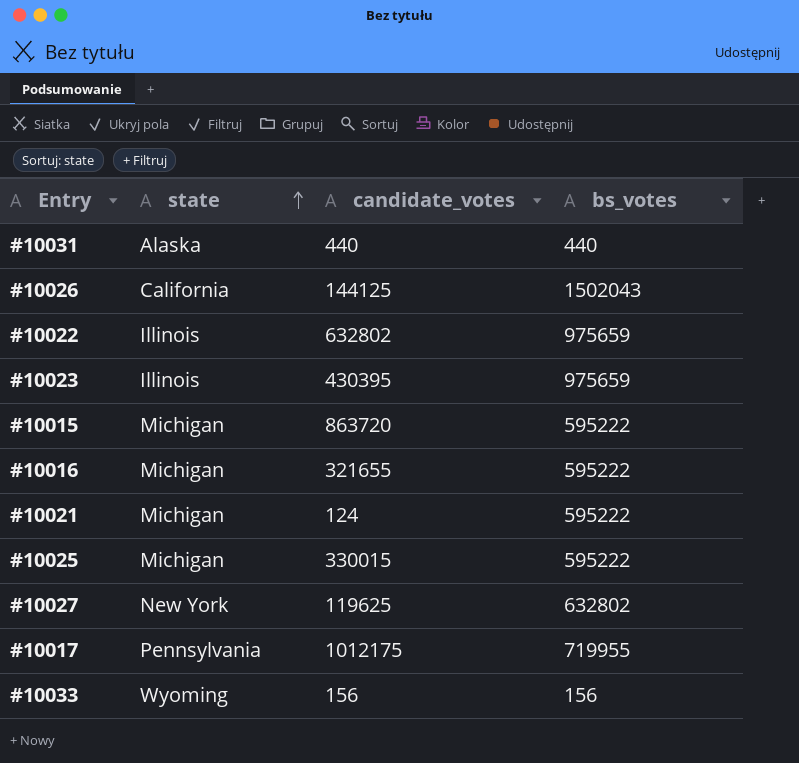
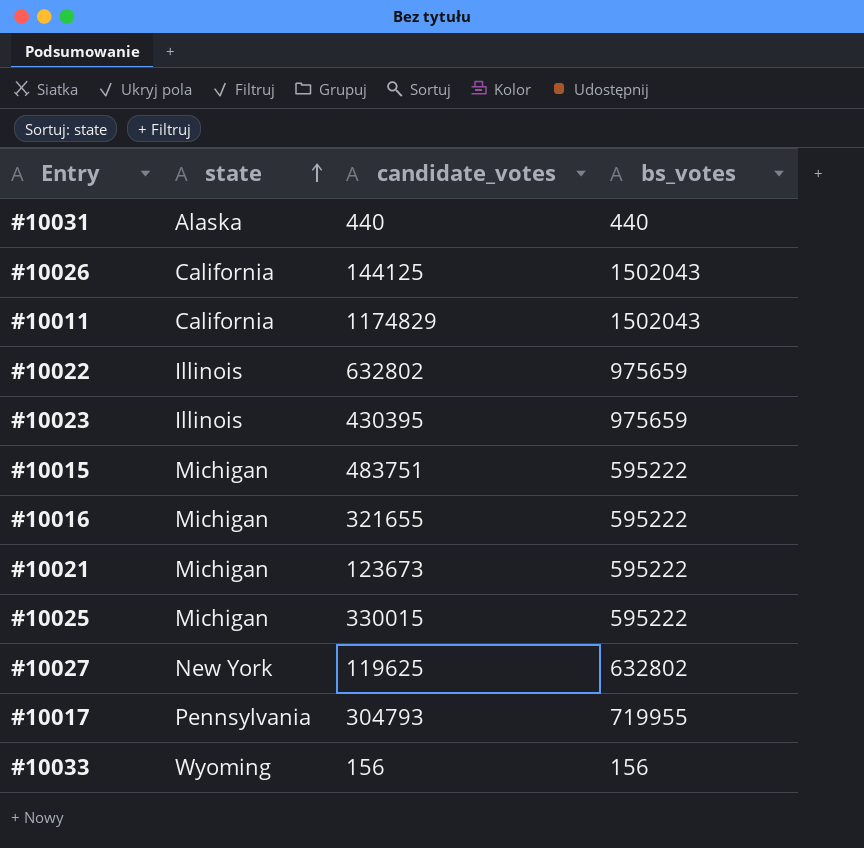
row #10011: none -> California | 1174829 | 1502043
#10015 | candidate_votes: 863720 -> 483751
#10021 | candidate_votes: 124 -> 123673
#10017 | candidate_votes: 1012175 -> 304793

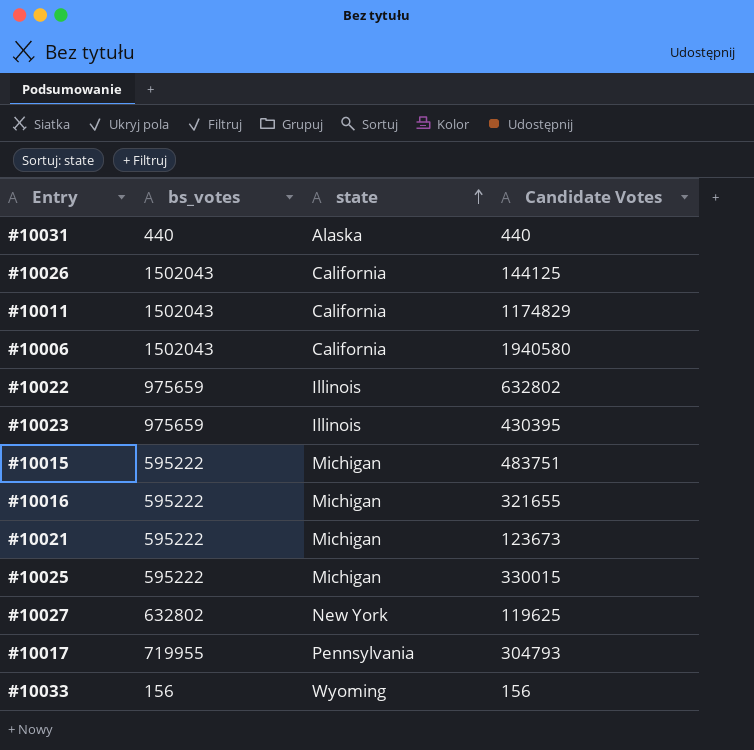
column bs_votes | position: 4 -> 2
column name: candidate_votes -> Candidate Votes
row #10006: none -> 1502043 | California | 1940580

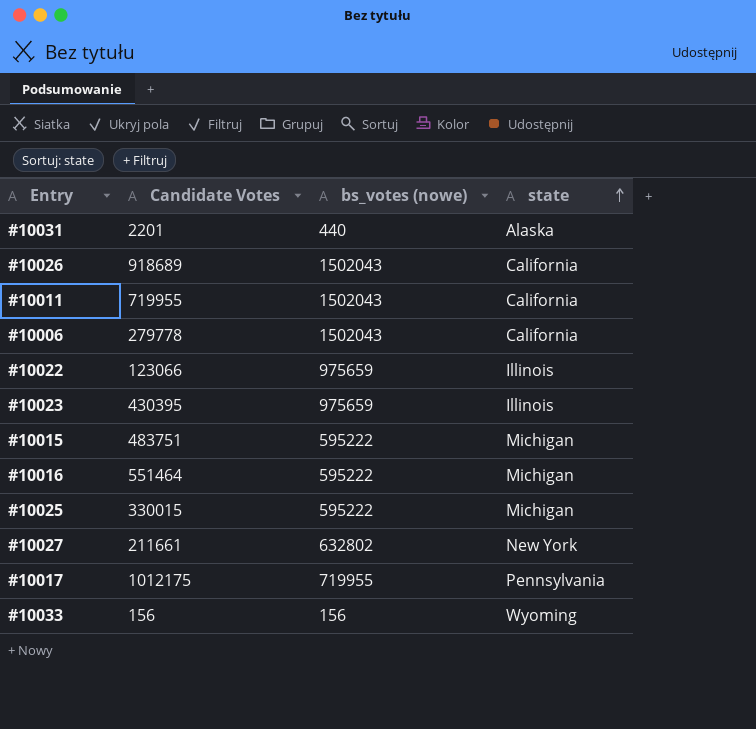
column Candidate Votes | position: 4 -> 2
column name: bs_votes -> bs_votes (nowe)
row #10021: 595222 | Michigan | 123673 -> none
#10031 | Candidate Votes: 440 -> 2201
#10026 | Candidate Votes: 144125 -> 918689
#10011 | Candidate Votes: 1174829 -> 719955
#10006 | Candidate Votes: 1940580 -> 279778
#10022 | Candidate Votes: 632802 -> 123066
#10016 | Candidate Votes: 321655 -> 551464
#10027 | Candidate Votes: 119625 -> 211661
#10017 | Candidate Votes: 304793 -> 1012175

